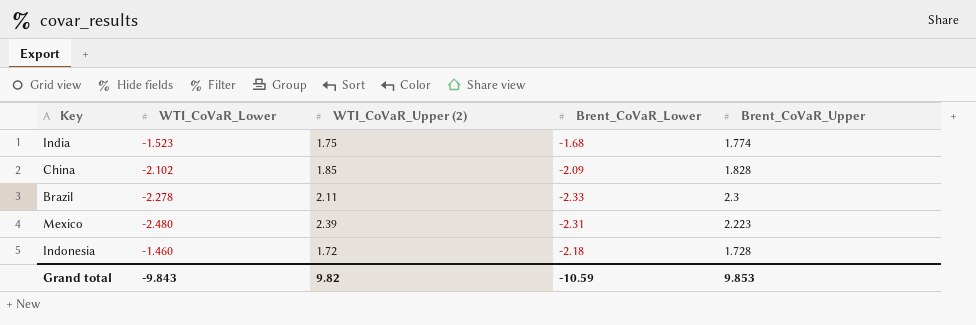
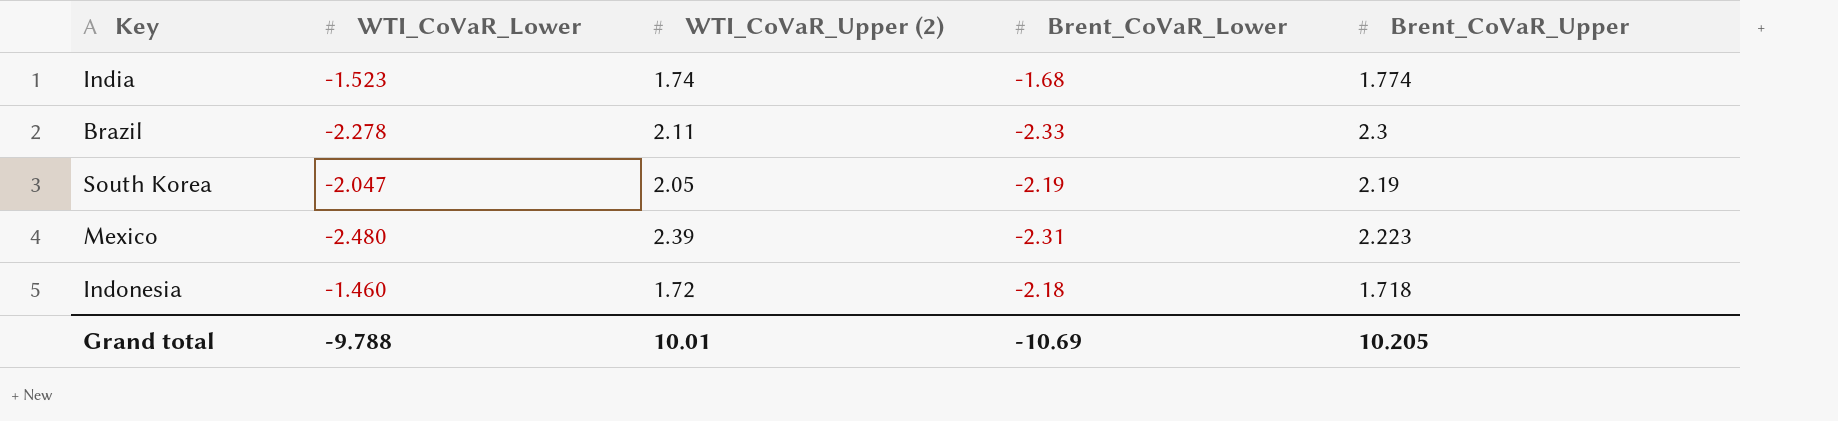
row China: -2.102 | 1.85 | -2.09 | 1.828 -> none
India | WTI_CoVaR_Upper (2): 1.75 -> 1.74
row South Korea: none -> -2.047 | 2.05 | -2.19 | 2.19
Indonesia | Brent_CoVaR_Upper: 1.728 -> 1.718
Grand total | WTI_CoVaR_Lower: -9.843 -> -9.788
Grand total | WTI_CoVaR_Upper (2): 9.82 -> 10.01
Grand total | Brent_CoVaR_Lower: -10.59 -> -10.69
Grand total | Brent_CoVaR_Upper: 9.853 -> 10.205

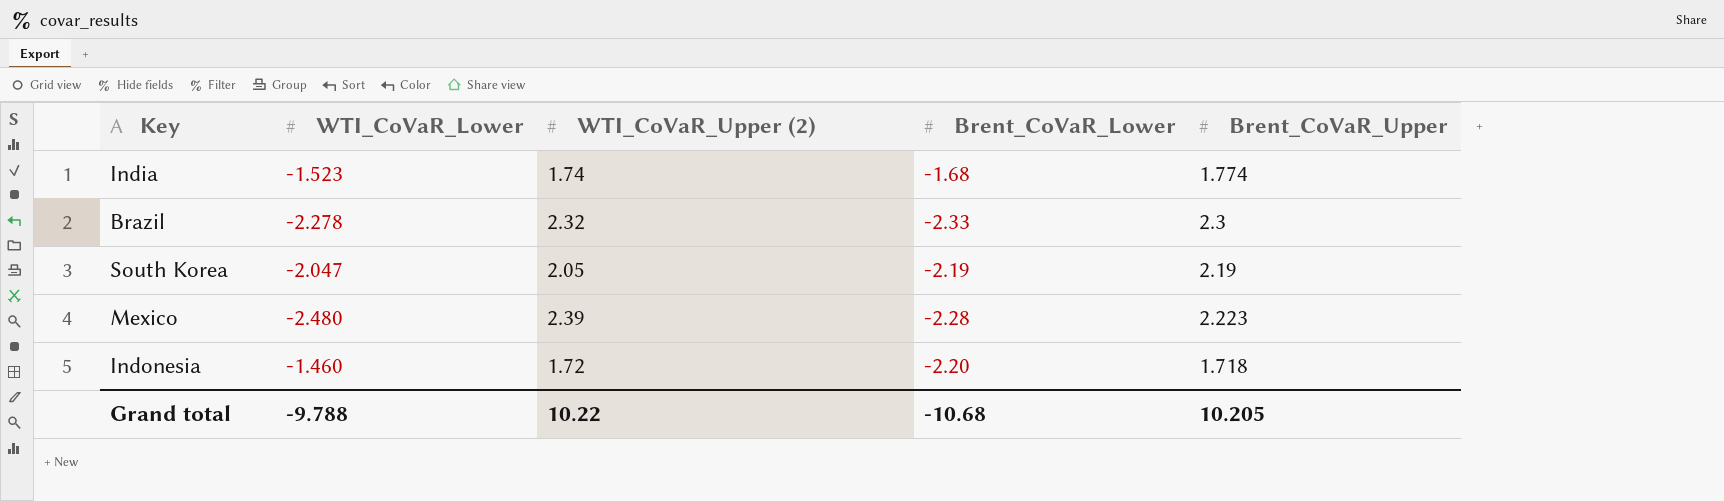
Brazil | WTI_CoVaR_Upper (2): 2.11 -> 2.32
Mexico | Brent_CoVaR_Lower: -2.31 -> -2.28
Indonesia | Brent_CoVaR_Lower: -2.18 -> -2.20
Grand total | WTI_CoVaR_Upper (2): 10.01 -> 10.22
Grand total | Brent_CoVaR_Lower: -10.69 -> -10.68

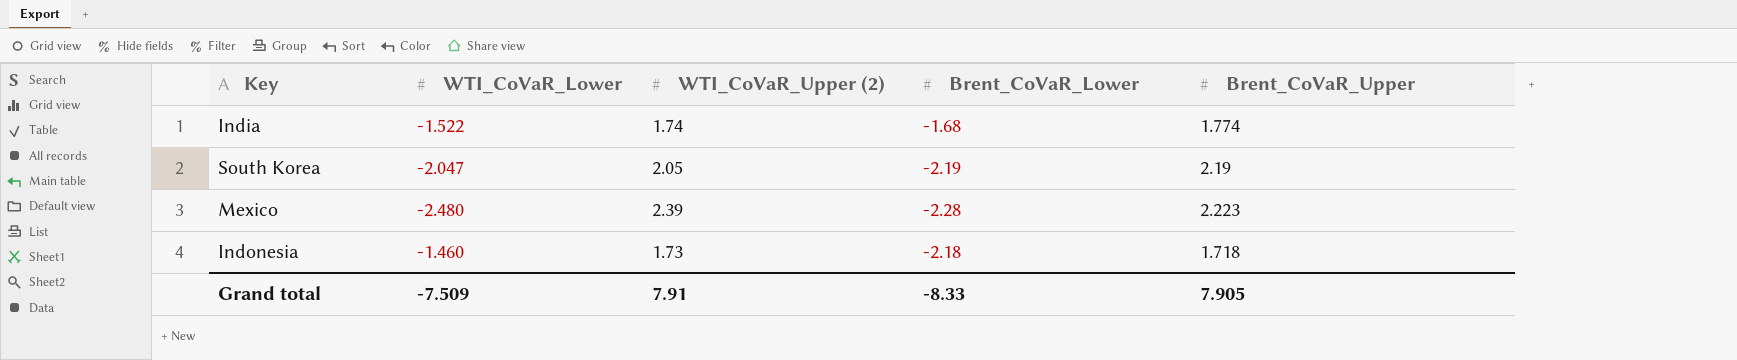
row Brazil: -2.278 | 2.32 | -2.33 | 2.3 -> none
India | WTI_CoVaR_Lower: -1.523 -> -1.522
Indonesia | WTI_CoVaR_Upper (2): 1.72 -> 1.73
Indonesia | Brent_CoVaR_Lower: -2.20 -> -2.18
Grand total | WTI_CoVaR_Lower: -9.788 -> -7.509
Grand total | WTI_CoVaR_Upper (2): 10.22 -> 7.91
Grand total | Brent_CoVaR_Lower: -10.68 -> -8.33
Grand total | Brent_CoVaR_Upper: 10.205 -> 7.905

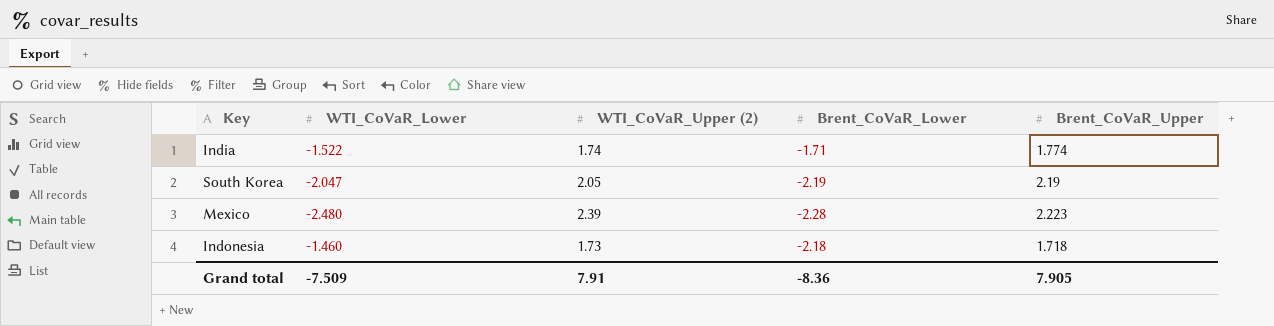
India | Brent_CoVaR_Lower: -1.68 -> -1.71
Grand total | Brent_CoVaR_Lower: -8.33 -> -8.36

